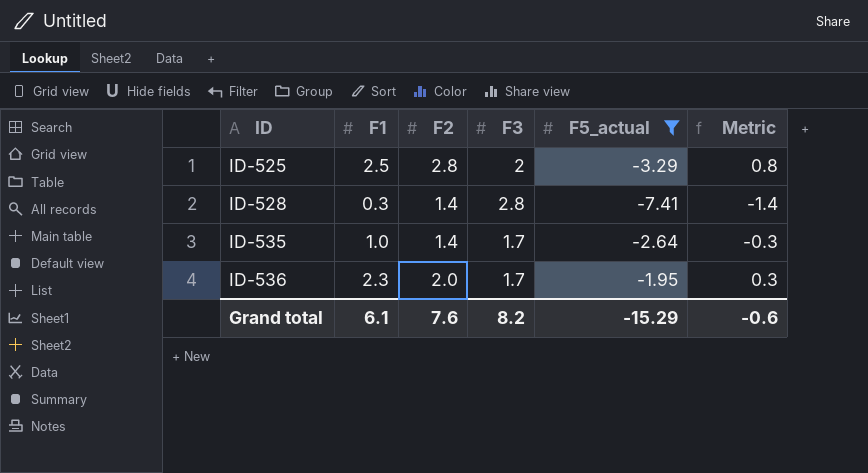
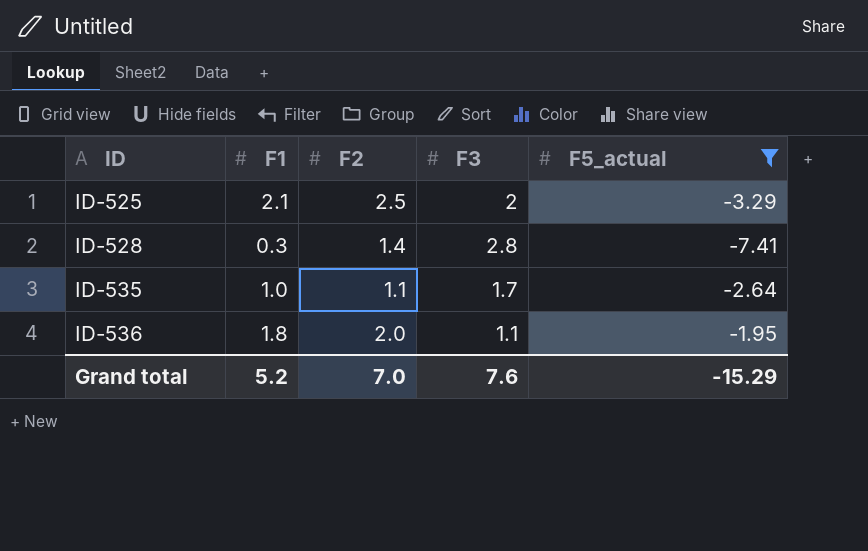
column Metric | formula: [F2] - [F3] -> none
ID-525 | F1: 2.5 -> 2.1
ID-525 | F2: 2.8 -> 2.5
ID-535 | F2: 1.4 -> 1.1
ID-536 | F1: 2.3 -> 1.8
ID-536 | F3: 1.7 -> 1.1
Grand total | F1: 6.1 -> 5.2
Grand total | F2: 7.6 -> 7.0
Grand total | F3: 8.2 -> 7.6

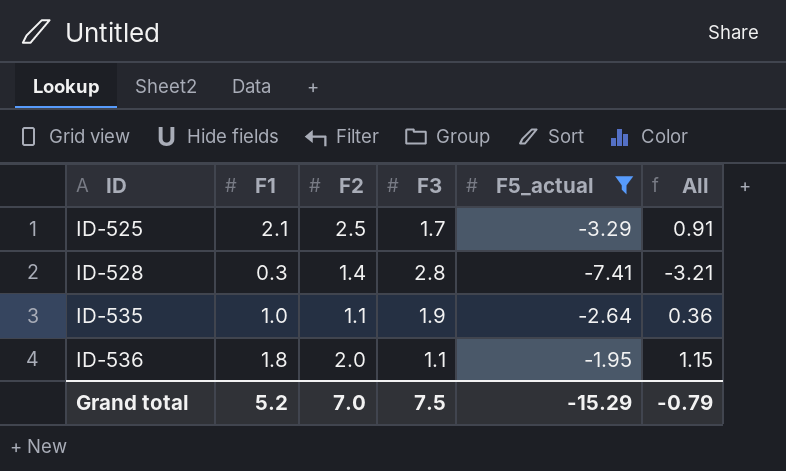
column All | formula: none -> [F2] + [F3] + [F5_actual]
ID-525 | F3: 2 -> 1.7
ID-535 | F3: 1.7 -> 1.9
Grand total | F3: 7.6 -> 7.5

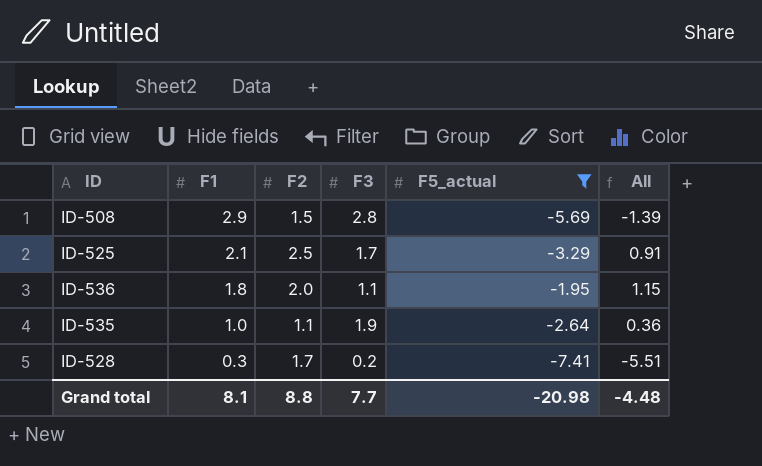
row order: ID ascending -> F1 descending
row ID-508: none -> 2.9 | 1.5 | 2.8 | -5.69 | -1.39
ID-528 | F2: 1.4 -> 1.7
ID-528 | F3: 2.8 -> 0.2
ID-528 | All: -3.21 -> -5.51
Grand total | F1: 5.2 -> 8.1
Grand total | F2: 7.0 -> 8.8
Grand total | F3: 7.5 -> 7.7
Grand total | F5_actual: -15.29 -> -20.98
Grand total | All: -0.79 -> -4.48

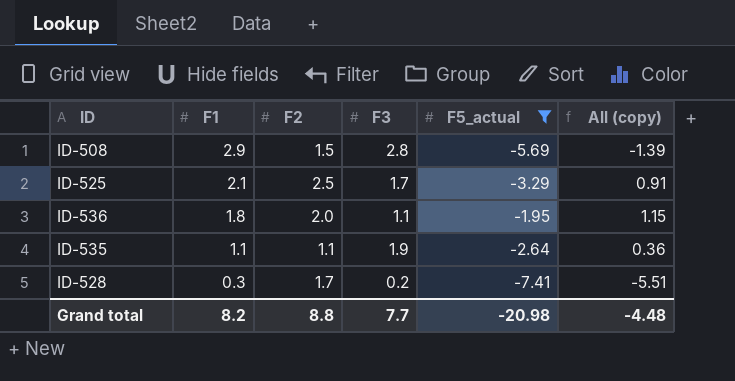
column name: All -> All (copy)
ID-535 | F1: 1.0 -> 1.1
Grand total | F1: 8.1 -> 8.2

